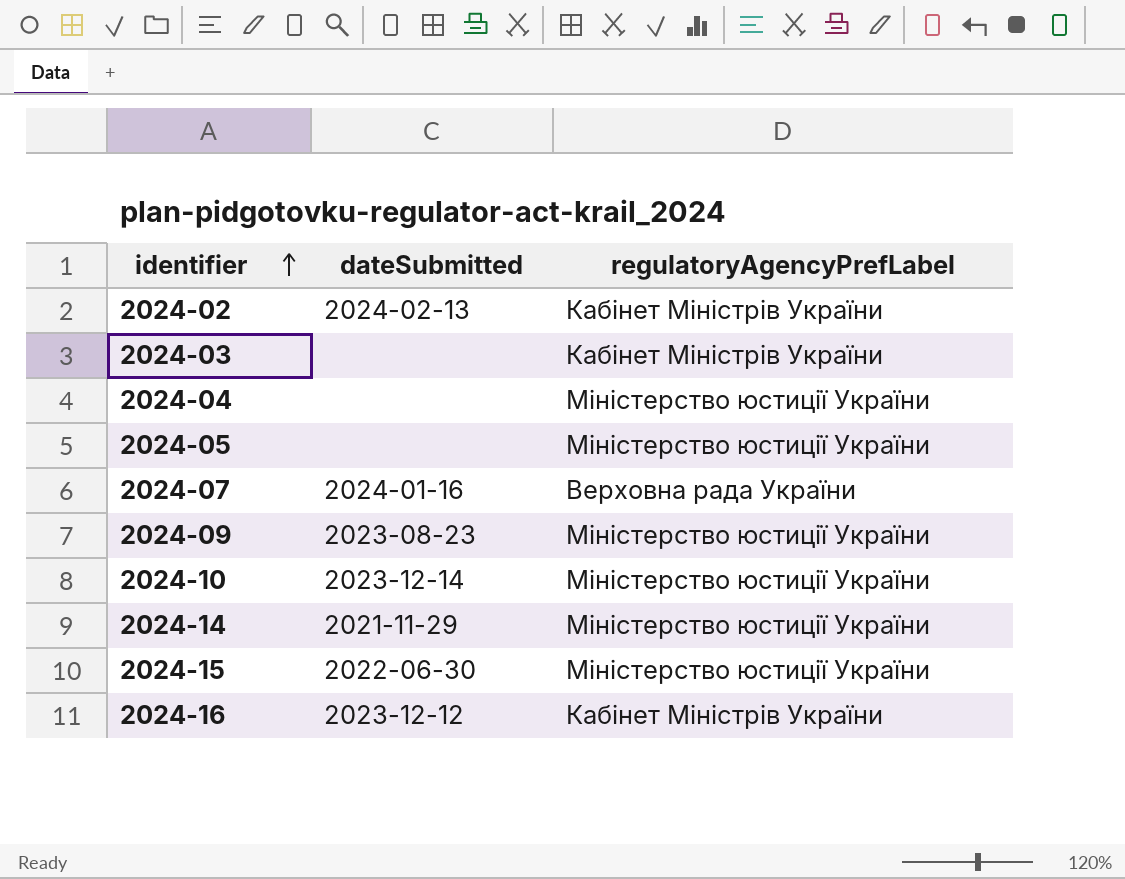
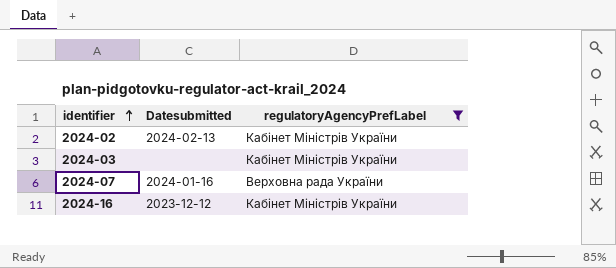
filter: none -> regulatoryAgencyPrefLabel != Міністерство юстиції України
column name: dateSubmitted -> Datesubmitted

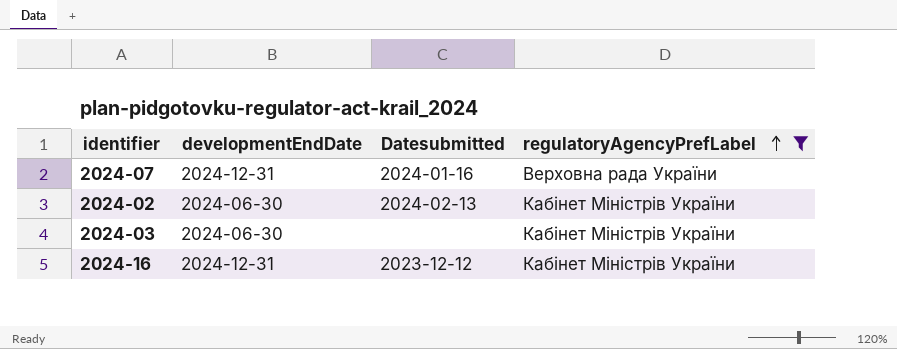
row order: identifier ascending -> regulatoryAgencyPrefLabel ascending
column developmentEndDate | position: none -> 2

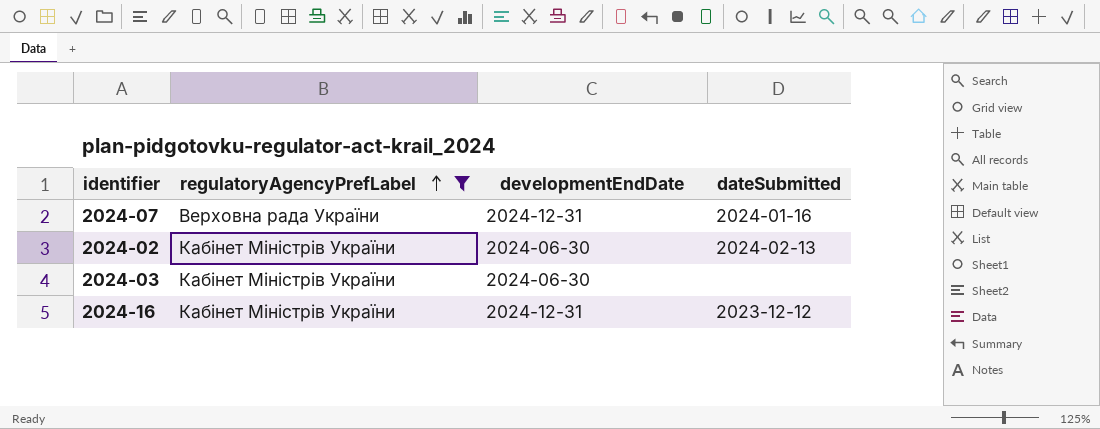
column regulatoryAgencyPrefLabel | position: 4 -> 2
column name: Datesubmitted -> dateSubmitted

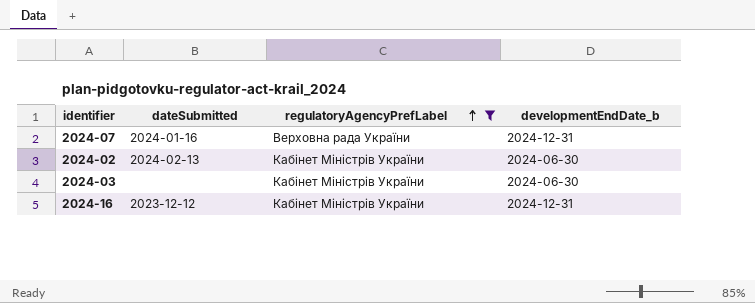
column dateSubmitted | position: 4 -> 2
column name: developmentEndDate -> developmentEndDate_b

